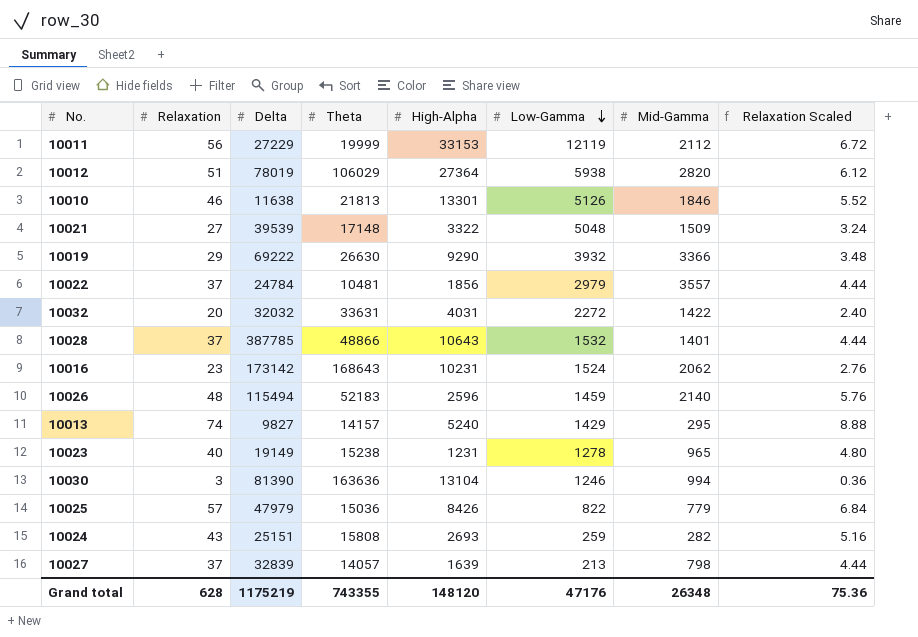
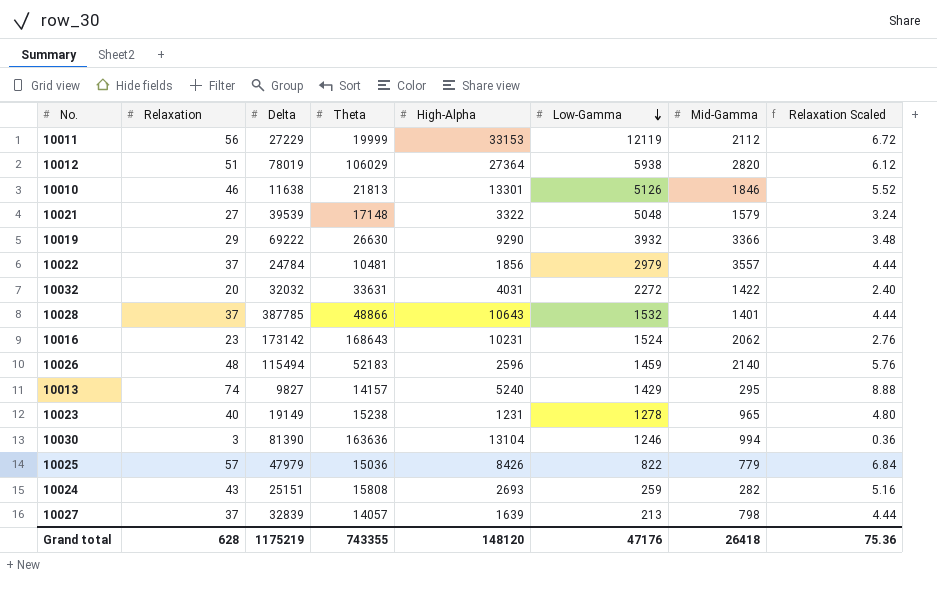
10021 | Mid-Gamma: 1509 -> 1579
Grand total | Mid-Gamma: 26348 -> 26418

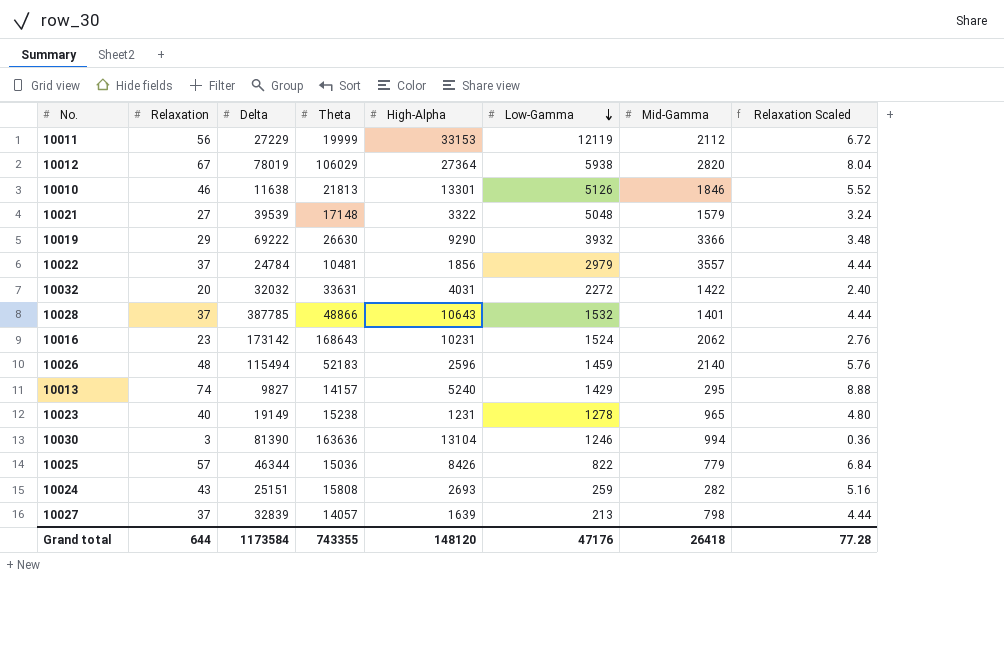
10012 | Relaxation: 51 -> 67
10012 | Relaxation Scaled: 6.12 -> 8.04
10025 | Delta: 47979 -> 46344
Grand total | Relaxation: 628 -> 644
Grand total | Delta: 1175219 -> 1173584
Grand total | Relaxation Scaled: 75.36 -> 77.28

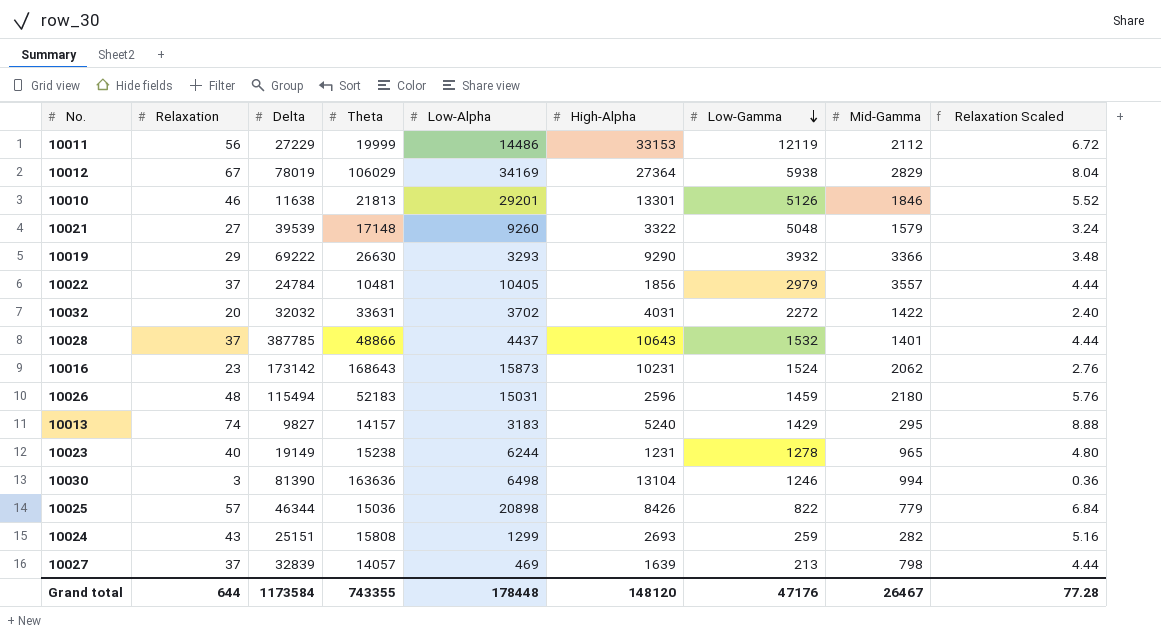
column Low-Alpha | position: none -> 5
10012 | Mid-Gamma: 2820 -> 2829
10026 | Mid-Gamma: 2140 -> 2180
Grand total | Mid-Gamma: 26418 -> 26467

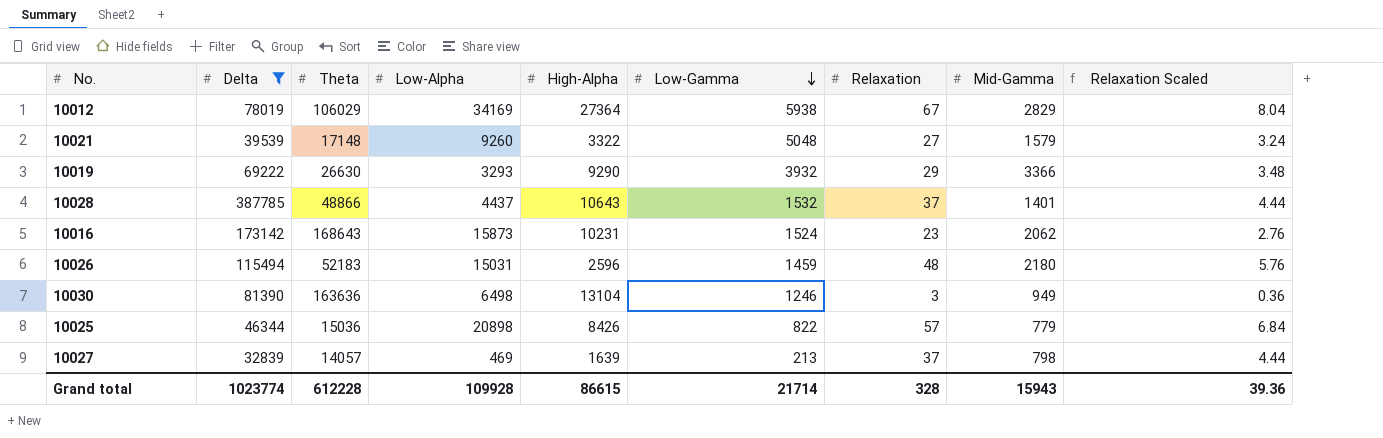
filter: none -> Delta >= 32839
column Relaxation | position: 2 -> 7
10030 | Mid-Gamma: 994 -> 949
Grand total | Delta: 1173584 -> 1023774
Grand total | Theta: 743355 -> 612228
Grand total | Low-Alpha: 178448 -> 109928
Grand total | High-Alpha: 148120 -> 86615
Grand total | Low-Gamma: 47176 -> 21714
Grand total | Relaxation: 644 -> 328
Grand total | Mid-Gamma: 26467 -> 15943
Grand total | Relaxation Scaled: 77.28 -> 39.36

